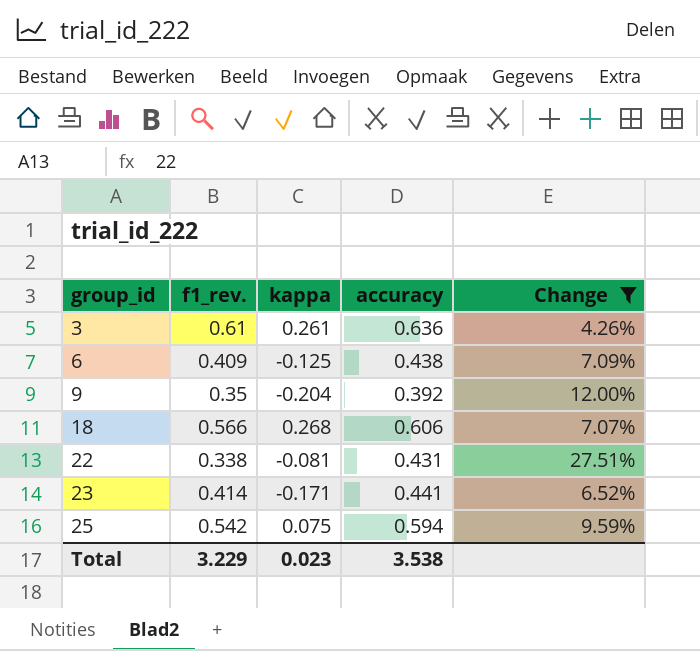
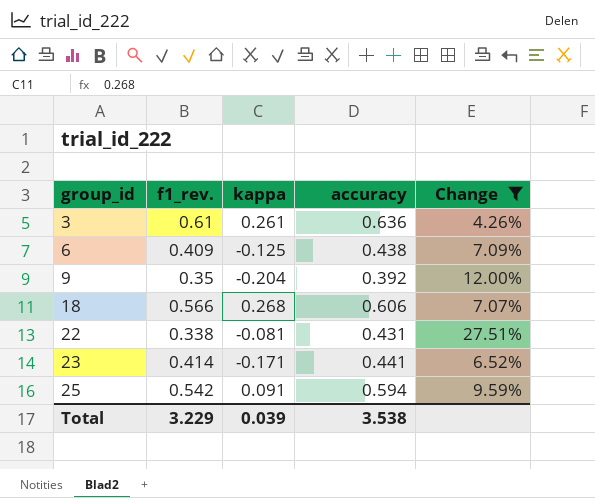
25 | kappa: 0.075 -> 0.091
Total | kappa: 0.023 -> 0.039

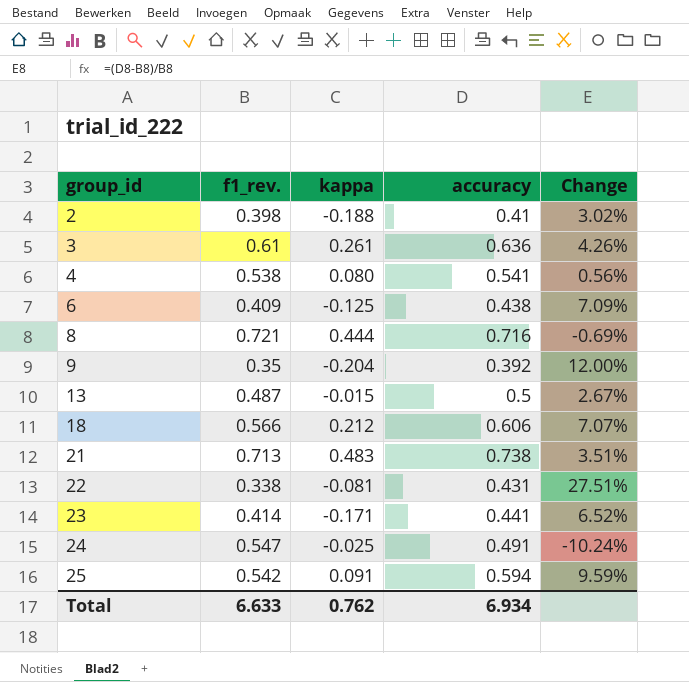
filter: Change >= 4.26% -> none
18 | kappa: 0.268 -> 0.212
Total | f1_rev.: 3.229 -> 6.633
Total | kappa: 0.039 -> 0.762
Total | accuracy: 3.538 -> 6.934

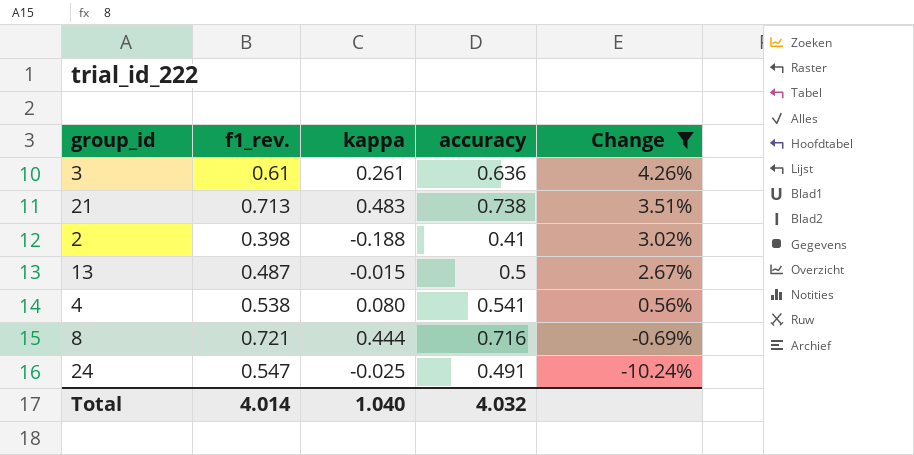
filter: none -> Change <= 4.26%
row order: group_id ascending -> Change descending
Total | f1_rev.: 6.633 -> 4.014
Total | kappa: 0.762 -> 1.040
Total | accuracy: 6.934 -> 4.032

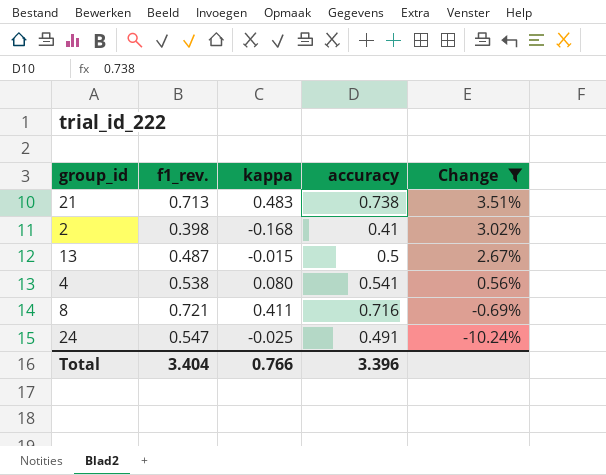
row 3: 0.61 | 0.261 | 0.636 | 4.26% -> none
2 | kappa: -0.188 -> -0.168
8 | kappa: 0.444 -> 0.411
Total | f1_rev.: 4.014 -> 3.404
Total | kappa: 1.040 -> 0.766
Total | accuracy: 4.032 -> 3.396

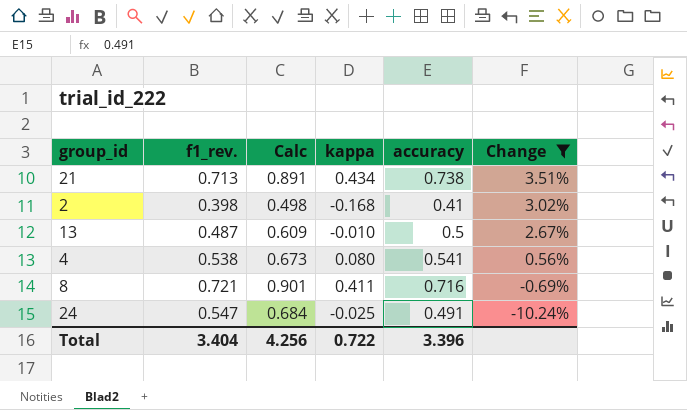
column Calc | formula: none -> [f1_rev.] * 1.25
21 | kappa: 0.483 -> 0.434
13 | kappa: -0.015 -> -0.010
Total | kappa: 0.766 -> 0.722

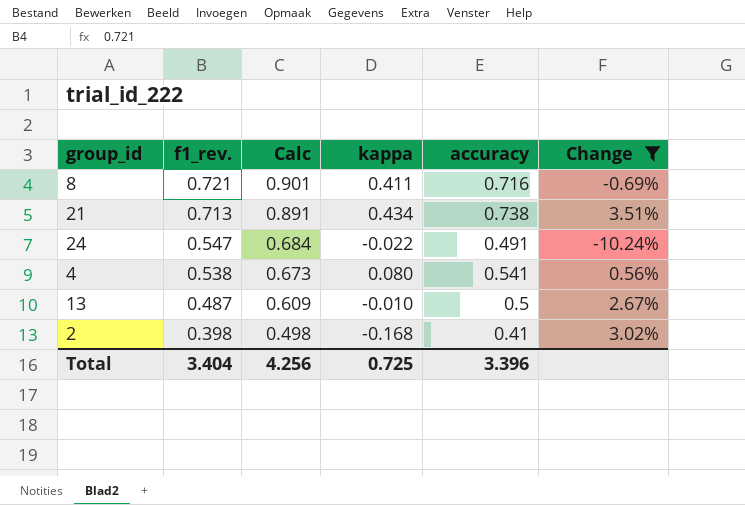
row order: Change descending -> f1_rev. descending
24 | kappa: -0.025 -> -0.022
Total | kappa: 0.722 -> 0.725

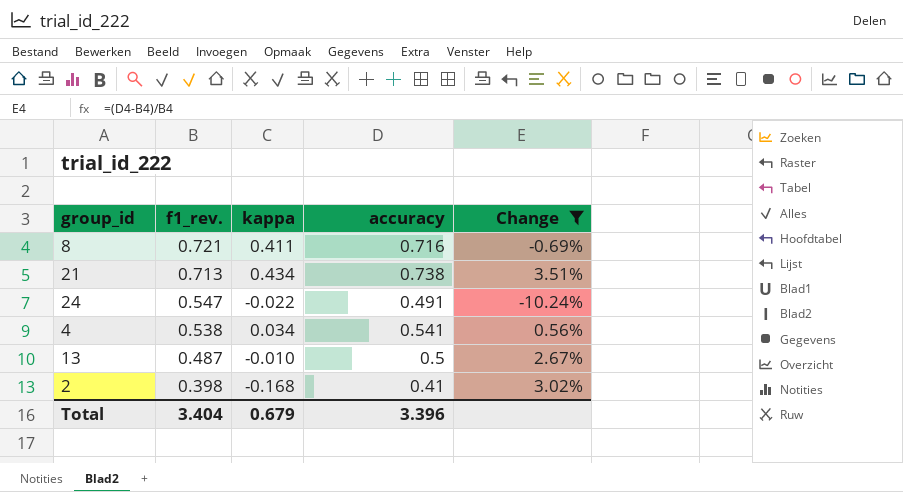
column Calc | formula: [f1_rev.] * 1.25 -> none
4 | kappa: 0.080 -> 0.034
Total | kappa: 0.725 -> 0.679

